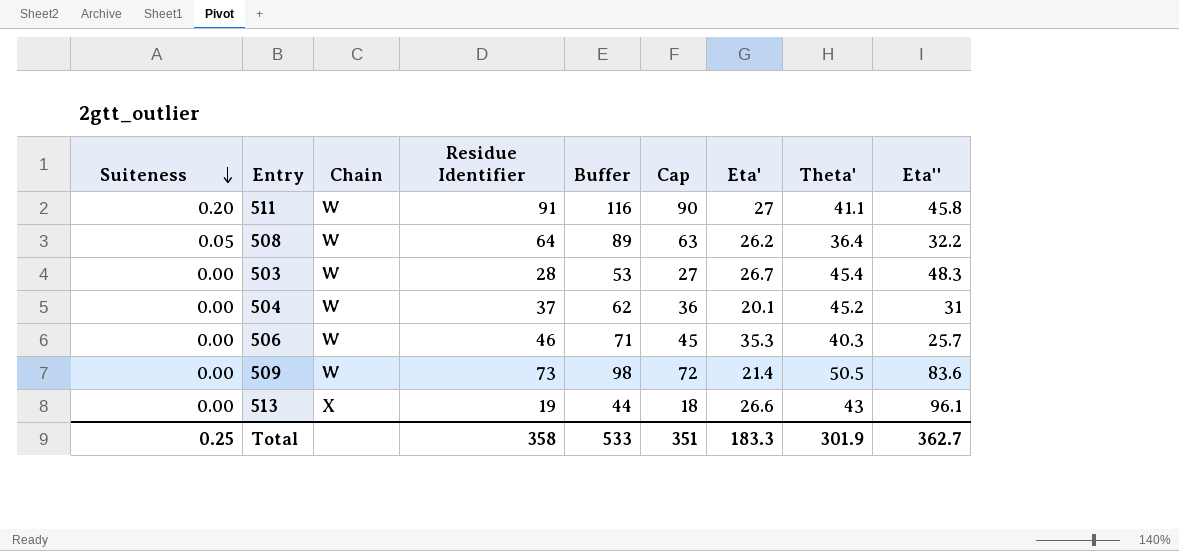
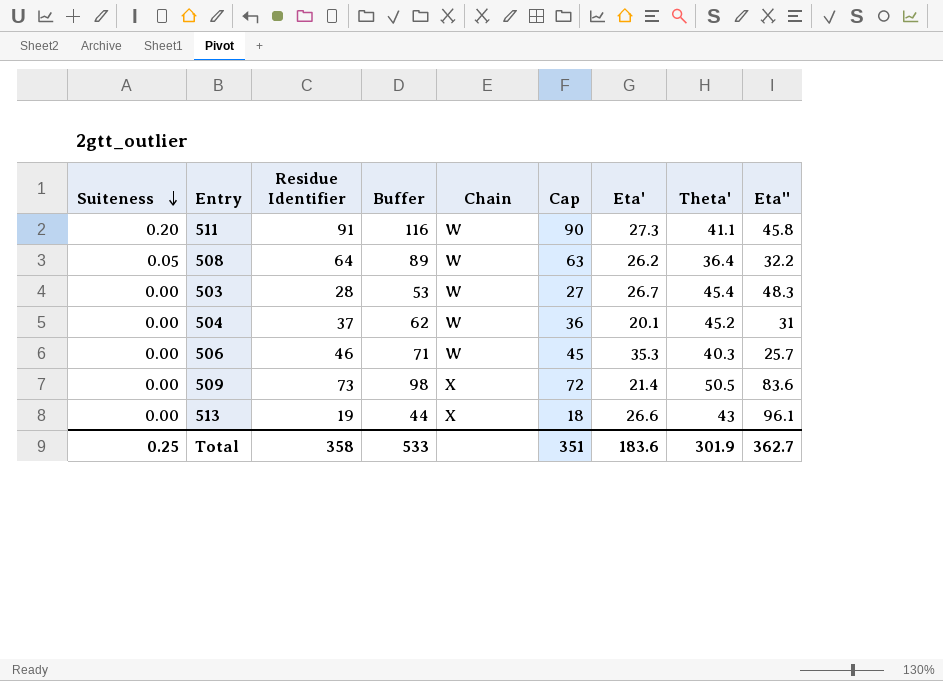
column Chain | position: 3 -> 5
511 | Eta': 27 -> 27.3
509 | Chain: W -> X
Total | Eta': 183.3 -> 183.6

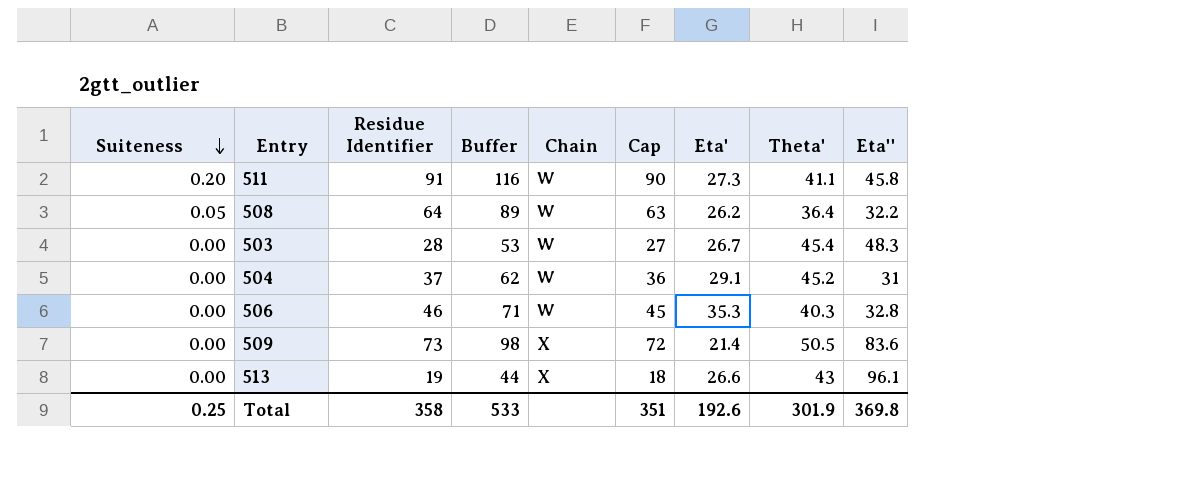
504 | Eta': 20.1 -> 29.1
506 | Eta'': 25.7 -> 32.8
Total | Eta': 183.6 -> 192.6
Total | Eta'': 362.7 -> 369.8

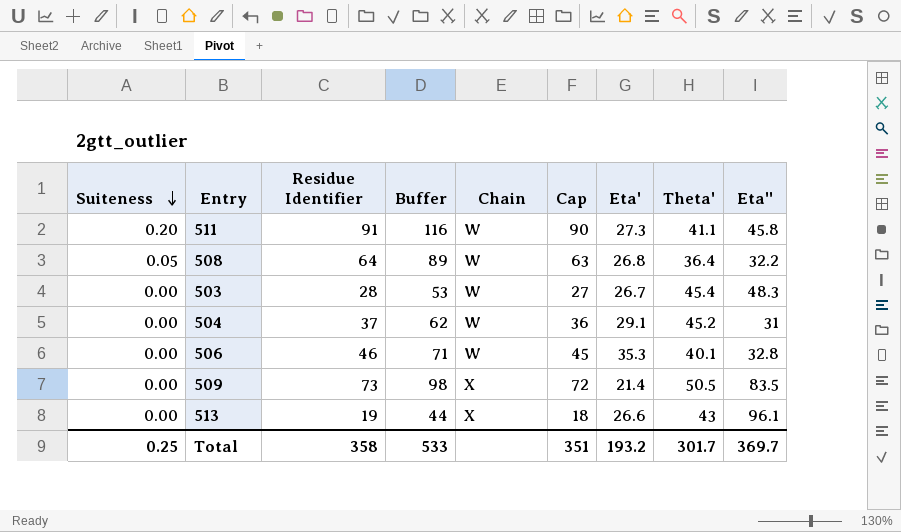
508 | Eta': 26.2 -> 26.8
506 | Theta': 40.3 -> 40.1
509 | Eta'': 83.6 -> 83.5
Total | Eta': 192.6 -> 193.2
Total | Theta': 301.9 -> 301.7
Total | Eta'': 369.8 -> 369.7

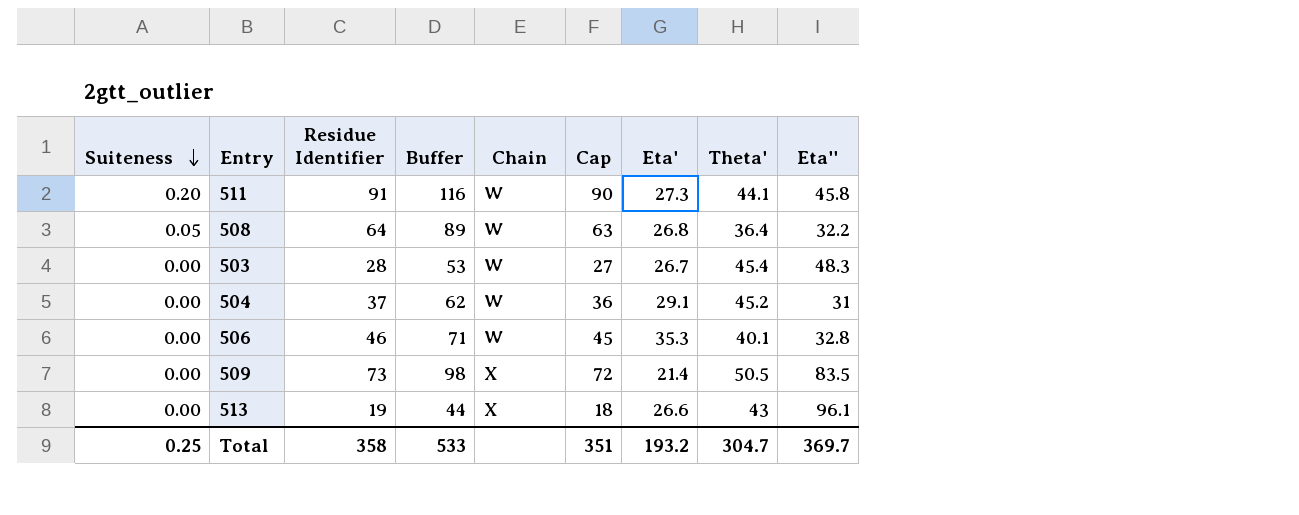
511 | Theta': 41.1 -> 44.1
Total | Theta': 301.7 -> 304.7

